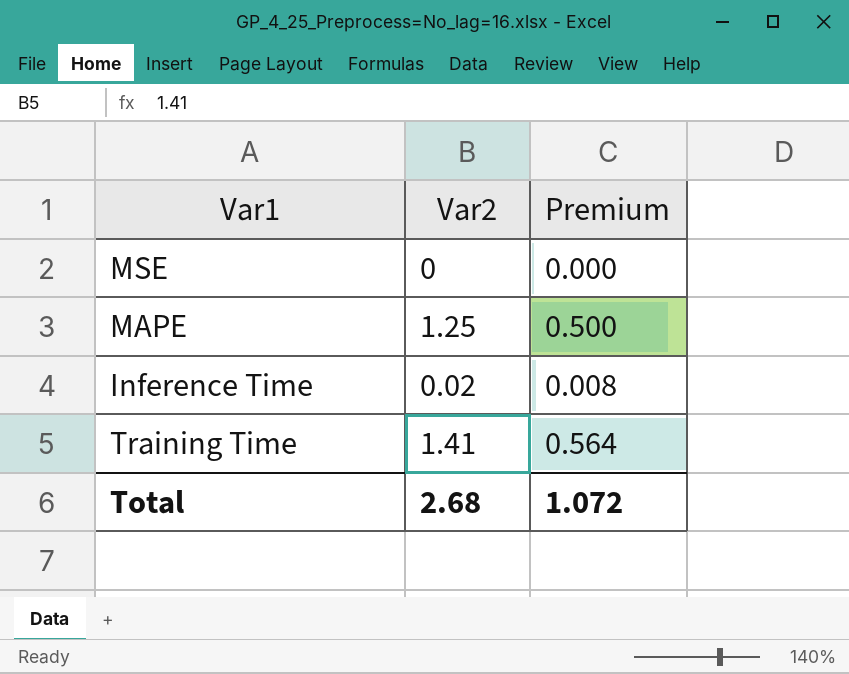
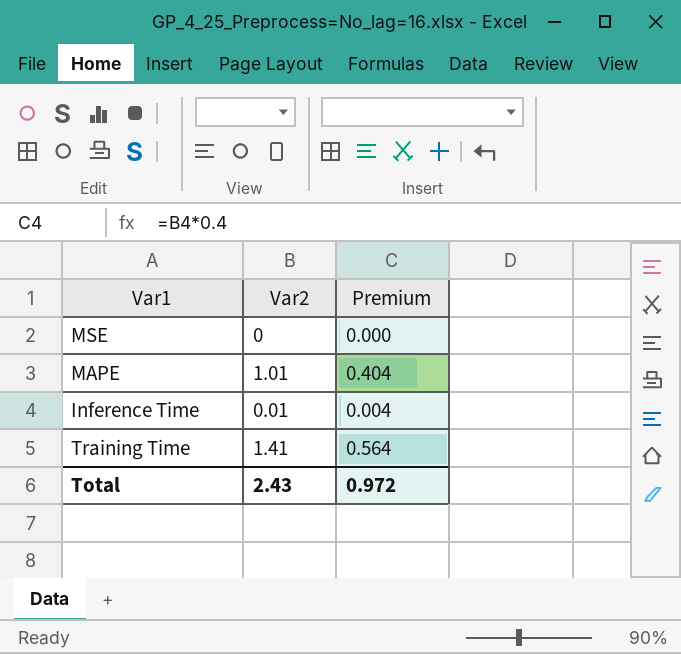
MAPE | Var2: 1.25 -> 1.01
MAPE | Premium: 0.500 -> 0.404
Inference Time | Var2: 0.02 -> 0.01
Inference Time | Premium: 0.008 -> 0.004
Total | Var2: 2.68 -> 2.43
Total | Premium: 1.072 -> 0.972

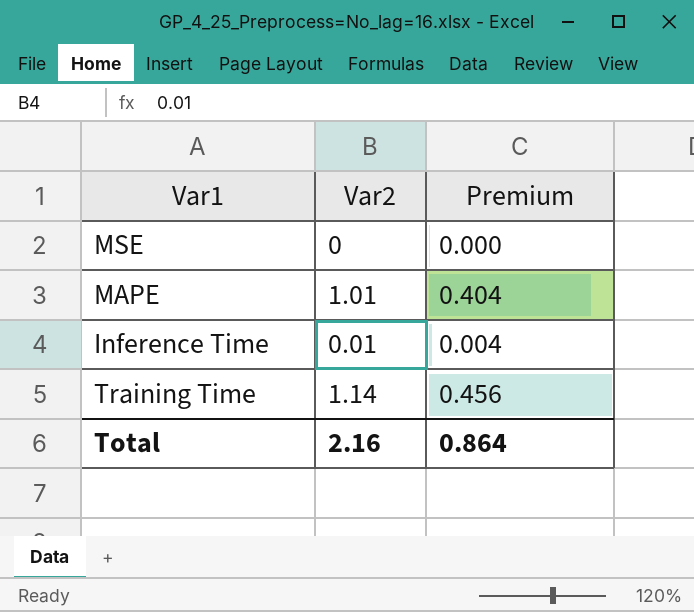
Training Time | Var2: 1.41 -> 1.14
Training Time | Premium: 0.564 -> 0.456
Total | Var2: 2.43 -> 2.16
Total | Premium: 0.972 -> 0.864

